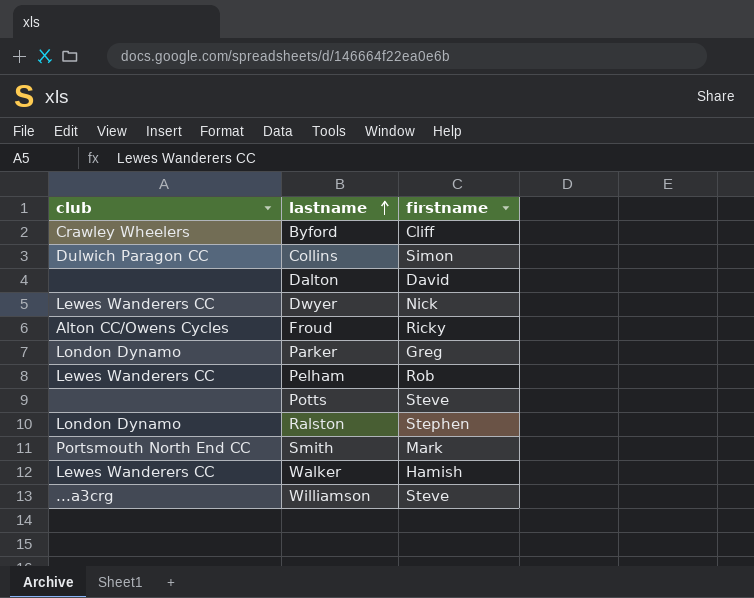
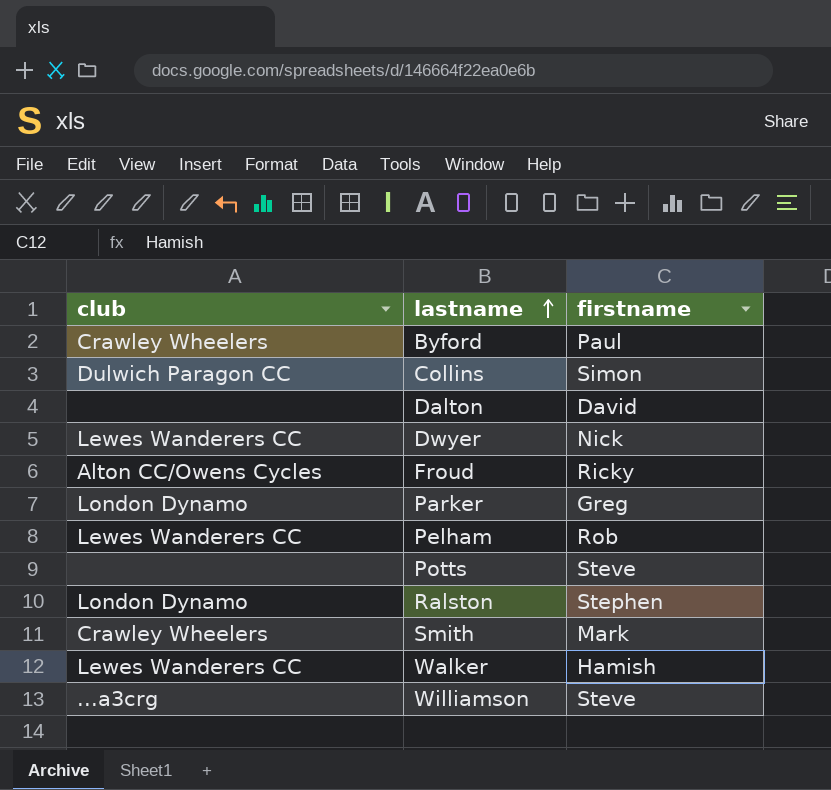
Byford | firstname: Cliff -> Paul
Smith | club: Portsmouth North End CC -> Crawley Wheelers

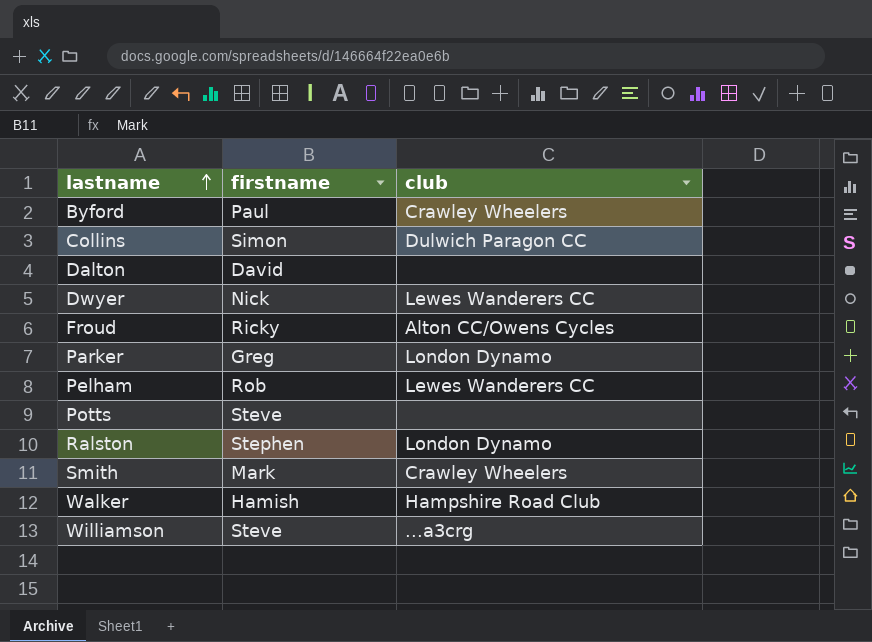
column club | position: 1 -> 3
Walker | club: Lewes Wanderers CC -> Hampshire Road Club

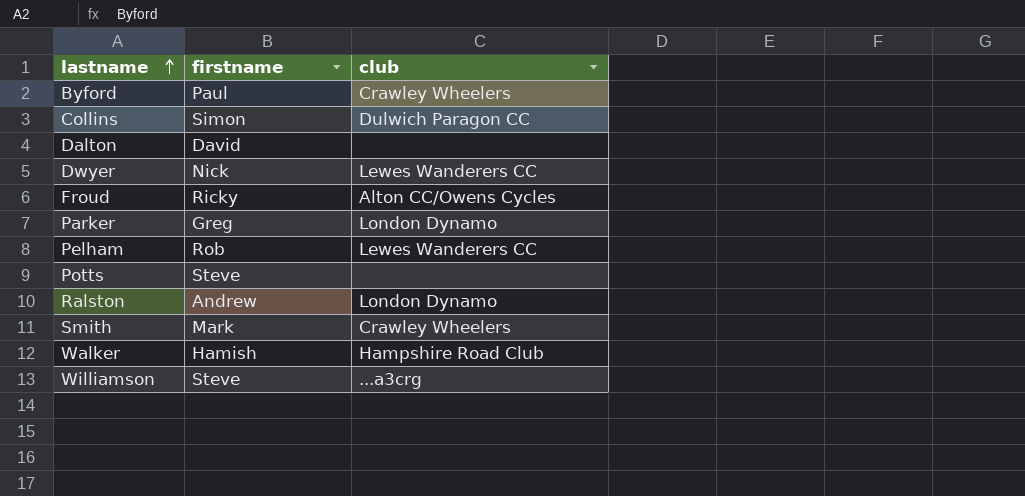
Ralston | firstname: Stephen -> Andrew

